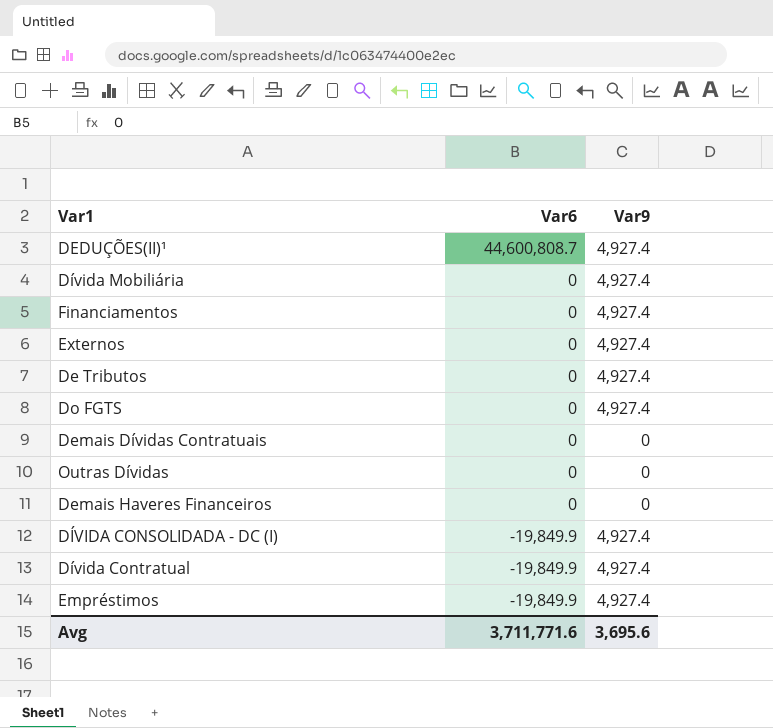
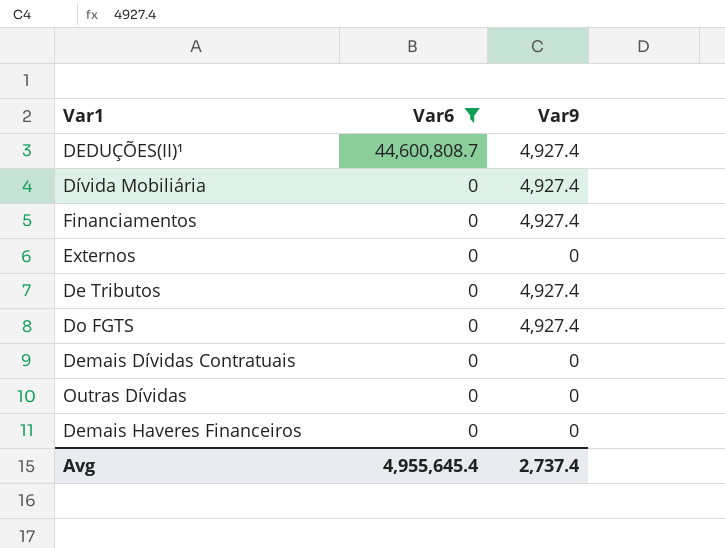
filter: none -> Var6 != -19,849.9
Externos | Var9: 4,927.4 -> 0
Avg | Var6: 3,711,771.6 -> 4,955,645.4
Avg | Var9: 3,695.6 -> 2,737.4

